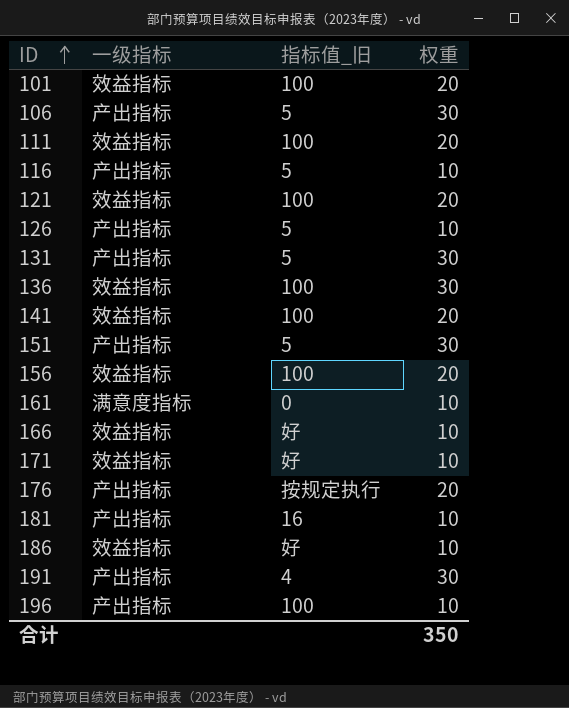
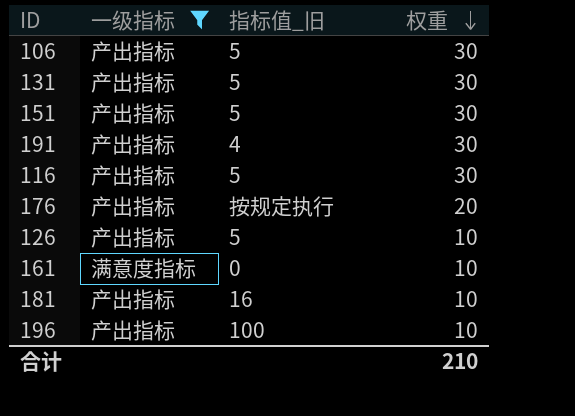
filter: none -> 一级指标 != 效益指标
row order: ID ascending -> 权重 descending
116 | 权重: 10 -> 30
合计 | 权重: 350 -> 210

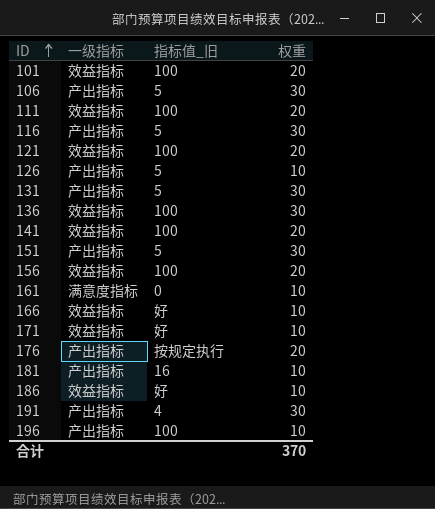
filter: 一级指标 != 效益指标 -> none
row order: 权重 descending -> ID ascending
合计 | 权重: 210 -> 370

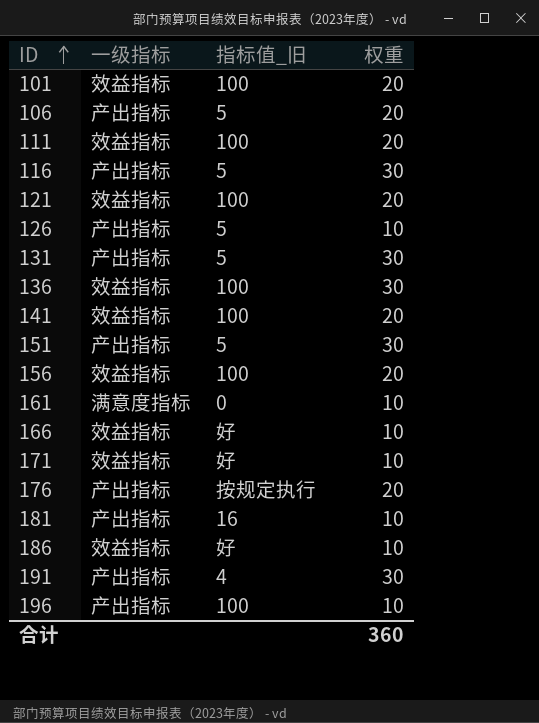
106 | 权重: 30 -> 20
合计 | 权重: 370 -> 360

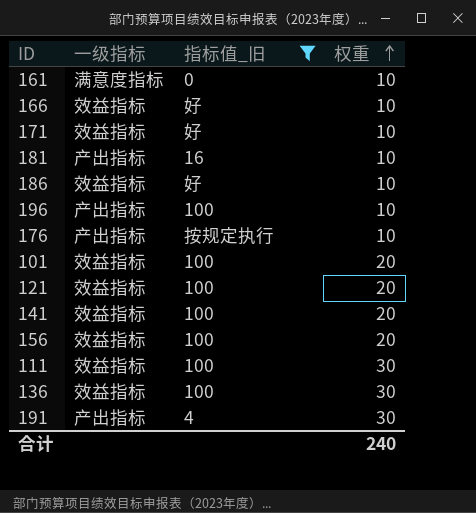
filter: none -> 指标值_旧 != 5
row order: ID ascending -> 权重 ascending
176 | 权重: 20 -> 10
111 | 权重: 20 -> 30
合计 | 权重: 360 -> 240

